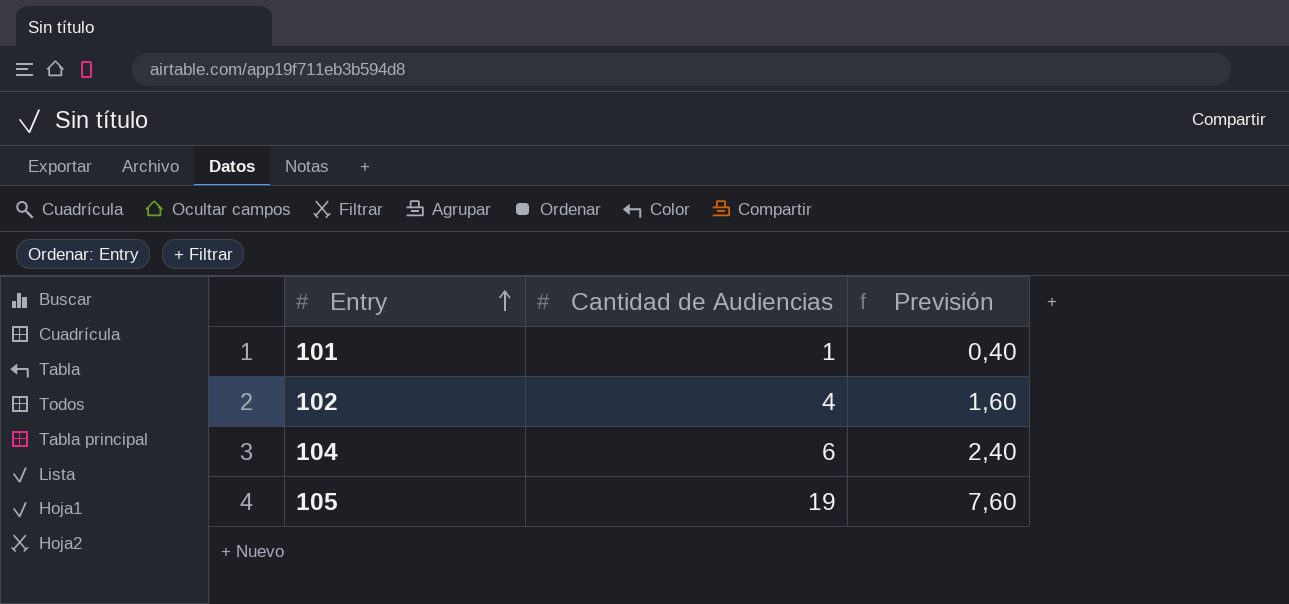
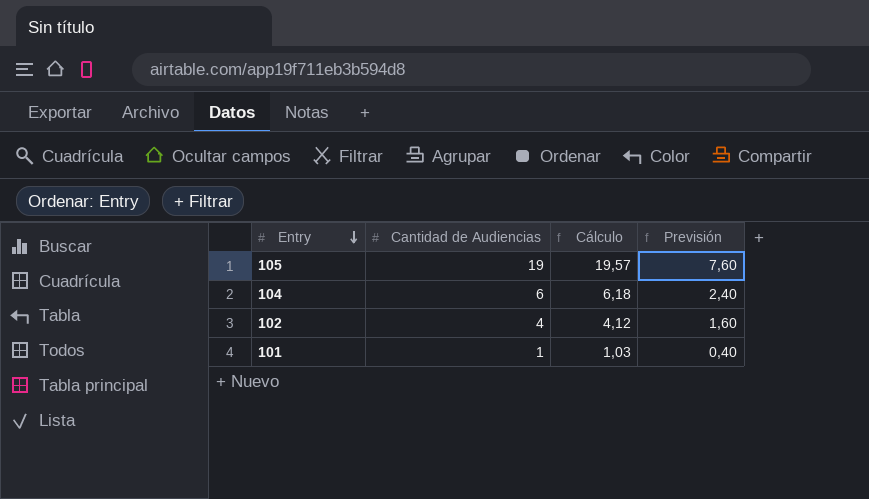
row order: Entry ascending -> Entry descending
column Cálculo | formula: none -> [Cantidad de Audiencias] * 1,03

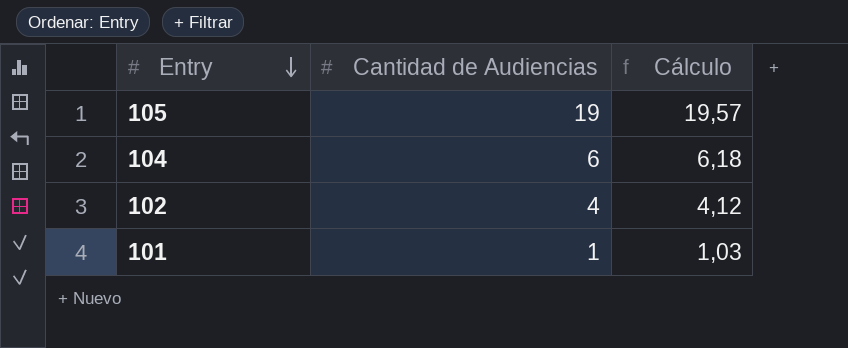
column Previsión | formula: [Cantidad de Audiencias] * 0,4 -> none

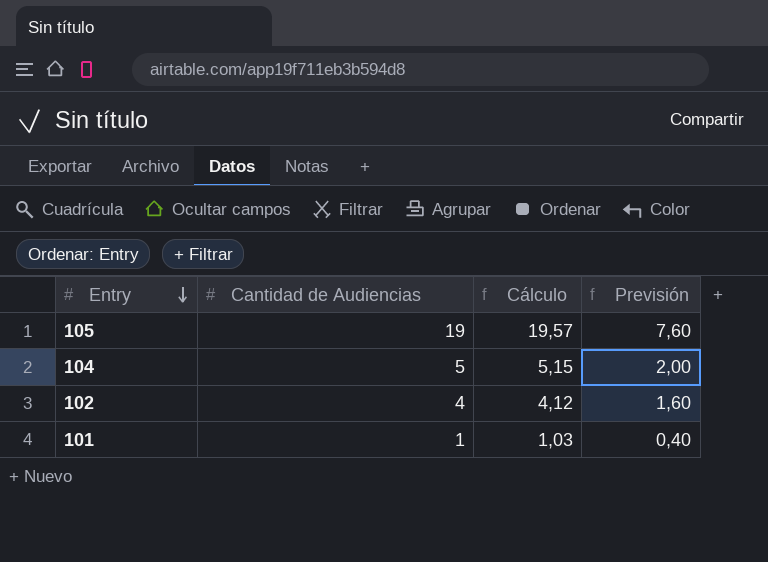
column Previsión | formula: none -> [Cantidad de Audiencias] * 0,4
104 | Cantidad de Audiencias: 6 -> 5
104 | Cálculo: 6,18 -> 5,15

